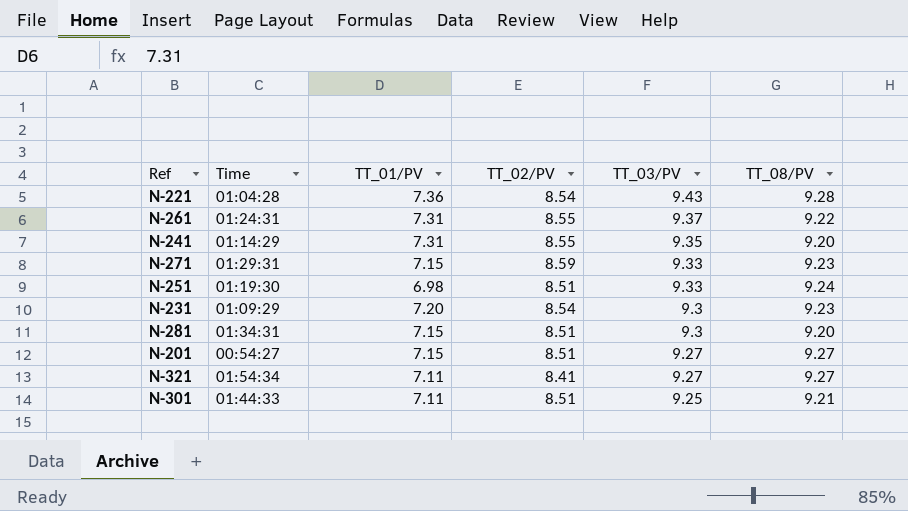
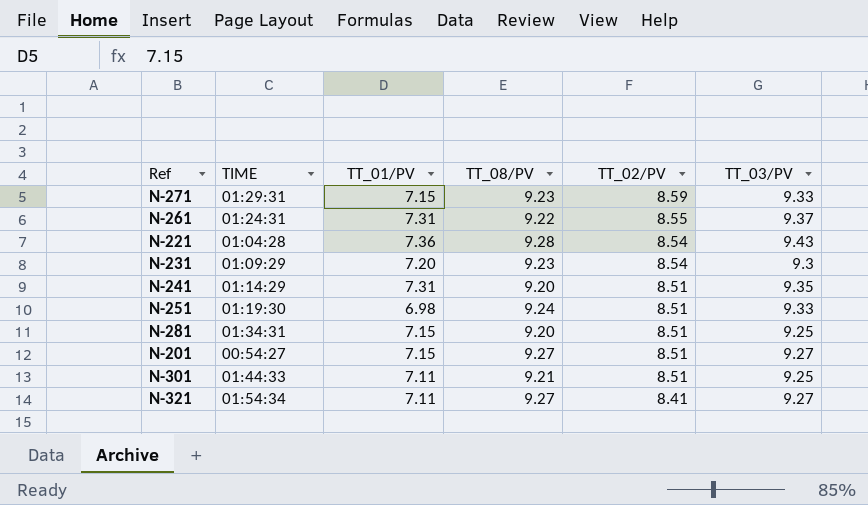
row order: TT_03/PV descending -> TT_02/PV descending
column name: Time -> TIME
column TT_08/PV | position: 6 -> 4
N-241 | TT_02/PV: 8.55 -> 8.51
N-281 | TT_03/PV: 9.3 -> 9.25

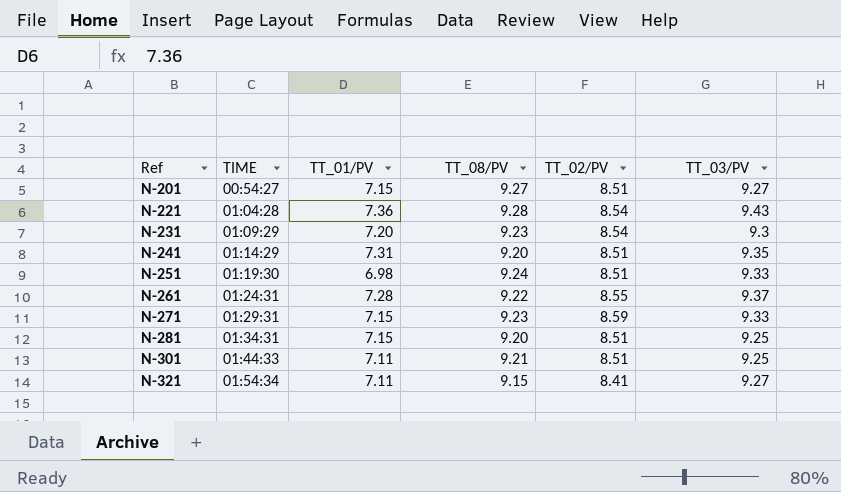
row order: TT_02/PV descending -> Ref ascending
N-261 | TT_01/PV: 7.31 -> 7.28
N-321 | TT_08/PV: 9.27 -> 9.15

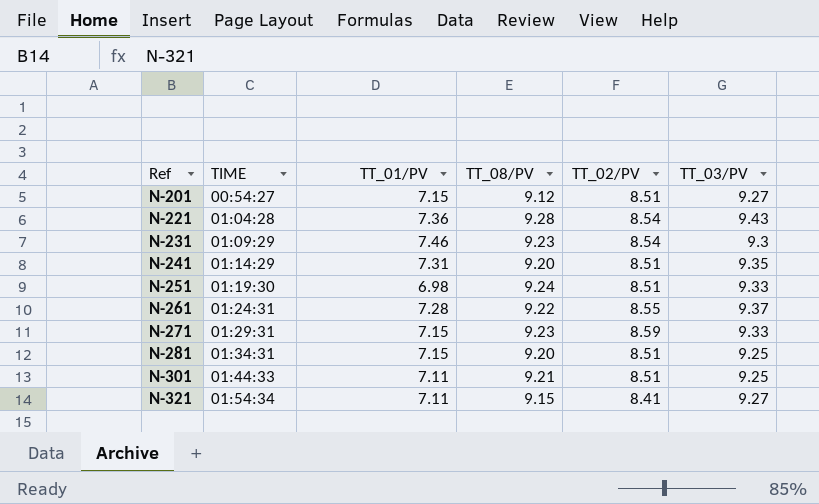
N-201 | TT_08/PV: 9.27 -> 9.12
N-231 | TT_01/PV: 7.20 -> 7.46

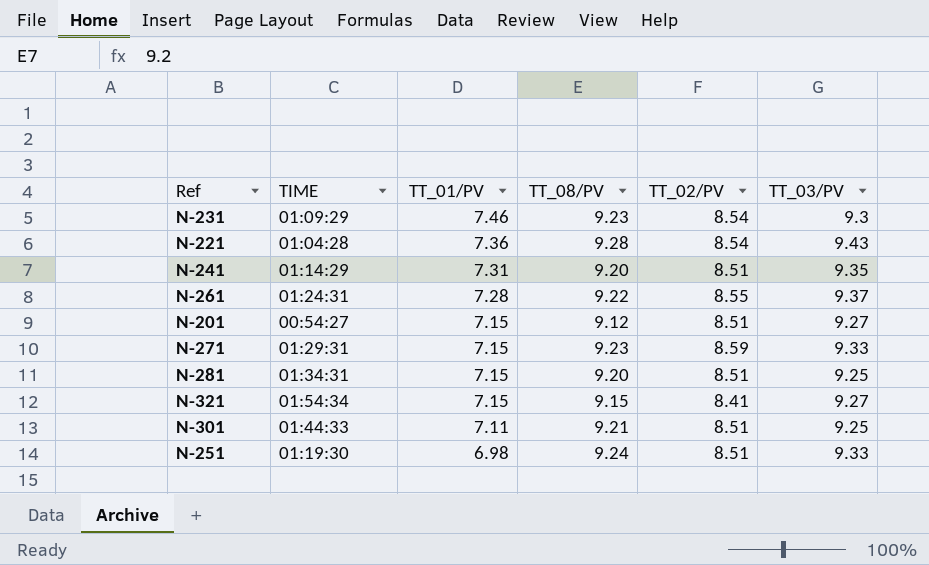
row order: Ref ascending -> TT_01/PV descending
N-321 | TT_01/PV: 7.11 -> 7.15

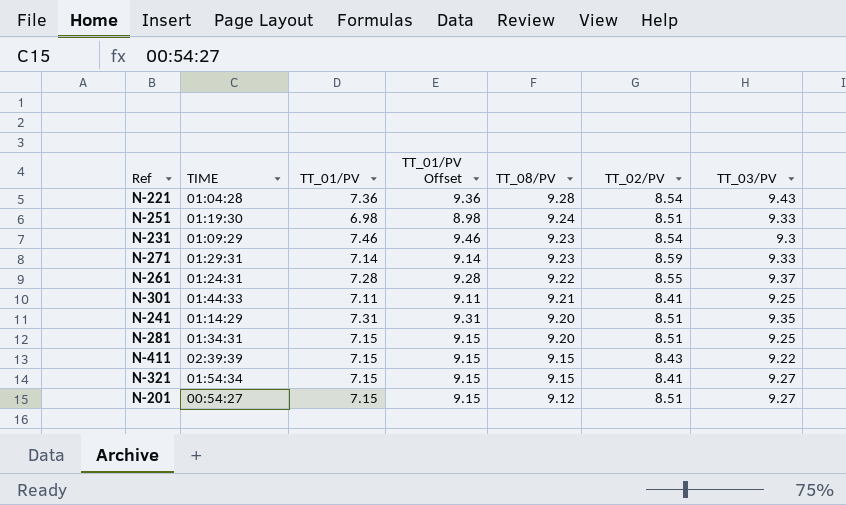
row order: TT_01/PV descending -> TT_08/PV descending
column TT_01/PV Offset | formula: none -> [TT_01/PV] + 2
N-271 | TT_01/PV: 7.15 -> 7.14
N-301 | TT_02/PV: 8.51 -> 8.41
row N-411: none -> 02:39:39 | 7.15 | 9.15 | 9.15 | 8.43 | 9.22

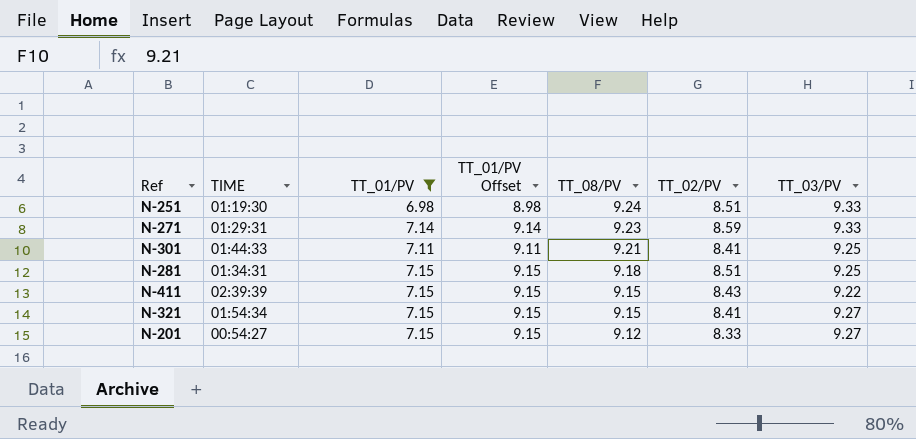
filter: none -> TT_01/PV <= 7.15
N-281 | TT_08/PV: 9.20 -> 9.18
N-201 | TT_02/PV: 8.51 -> 8.33

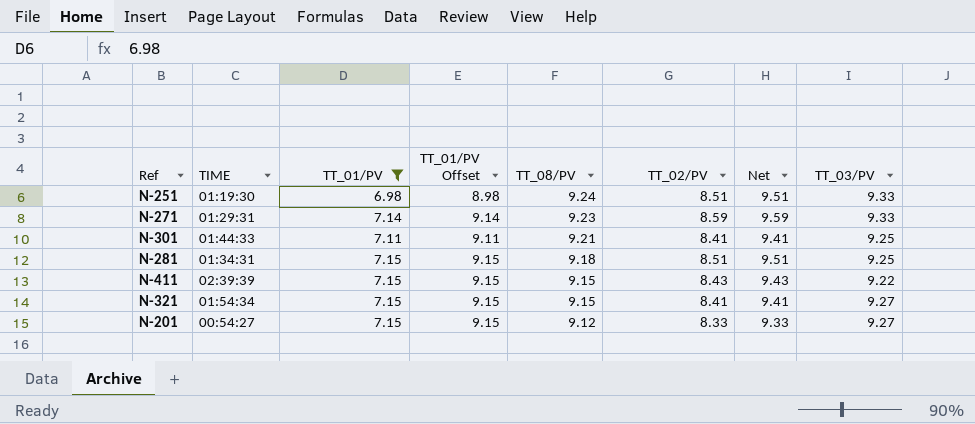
column Net | formula: none -> [TT_02/PV] + 1

